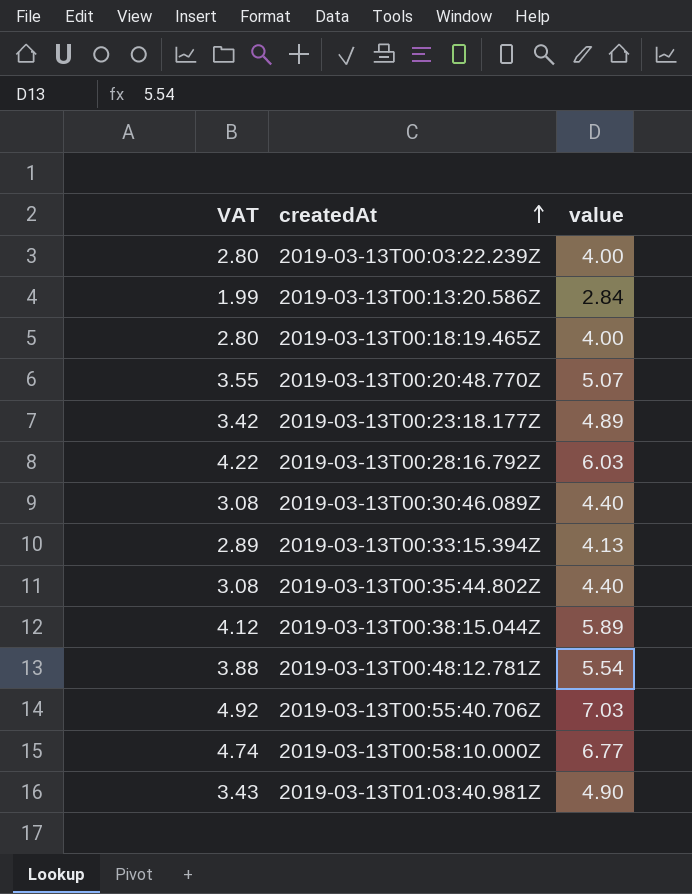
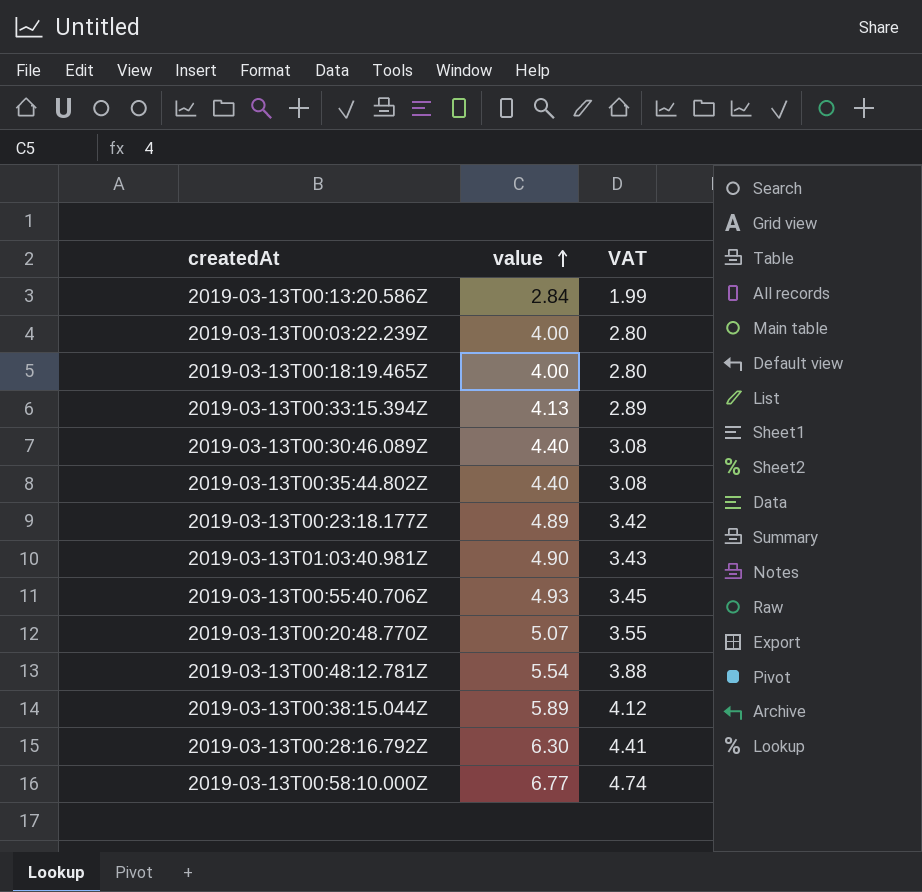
row order: createdAt ascending -> value ascending
column VAT | position: 1 -> 3
2019-03-13T00:55:40.706Z | value: 7.03 -> 4.93
2019-03-13T00:55:40.706Z | VAT: 4.92 -> 3.45
2019-03-13T00:28:16.792Z | value: 6.03 -> 6.30
2019-03-13T00:28:16.792Z | VAT: 4.22 -> 4.41

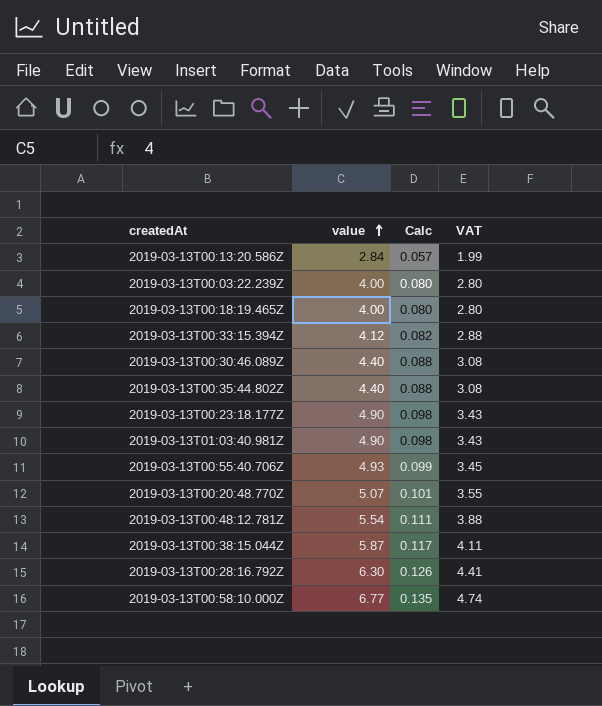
column Calc | formula: none -> [value] * 0.02
2019-03-13T00:33:15.394Z | value: 4.13 -> 4.12
2019-03-13T00:33:15.394Z | VAT: 2.89 -> 2.88
2019-03-13T00:23:18.177Z | value: 4.89 -> 4.90
2019-03-13T00:23:18.177Z | VAT: 3.42 -> 3.43
2019-03-13T00:38:15.044Z | value: 5.89 -> 5.87
2019-03-13T00:38:15.044Z | VAT: 4.12 -> 4.11

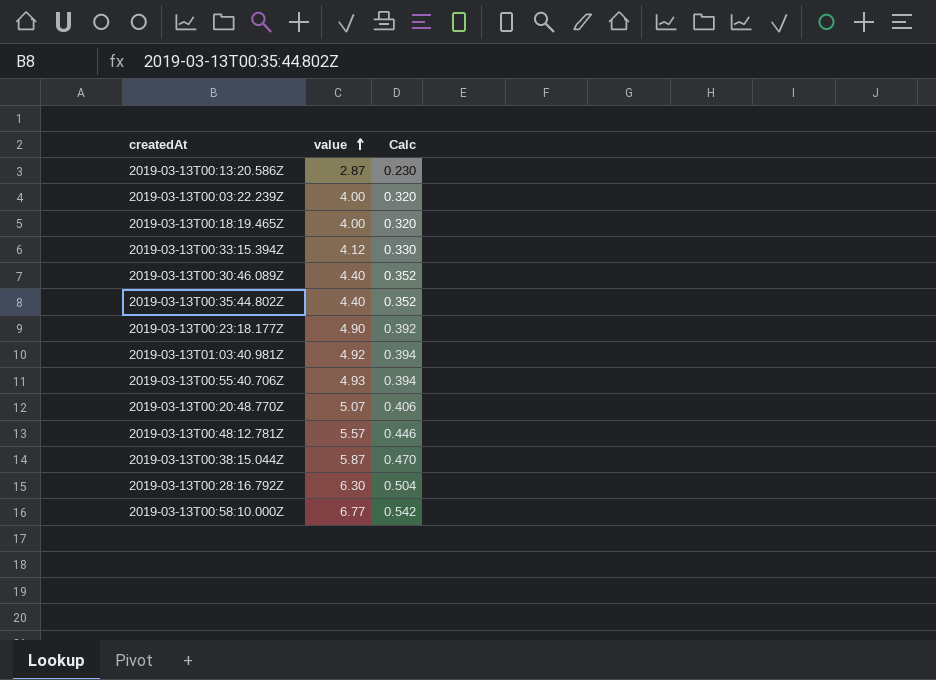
column VAT | formula: [value] * 0.7 -> none
column Calc | formula: [value] * 0.02 -> [value] * 0.08
2019-03-13T00:13:20.586Z | value: 2.84 -> 2.87
2019-03-13T01:03:40.981Z | value: 4.90 -> 4.92
2019-03-13T00:48:12.781Z | value: 5.54 -> 5.57

